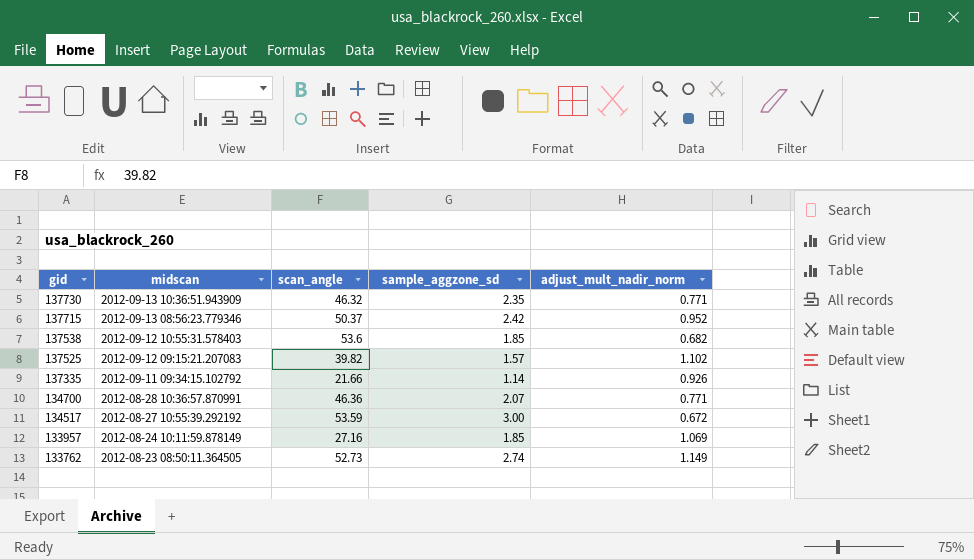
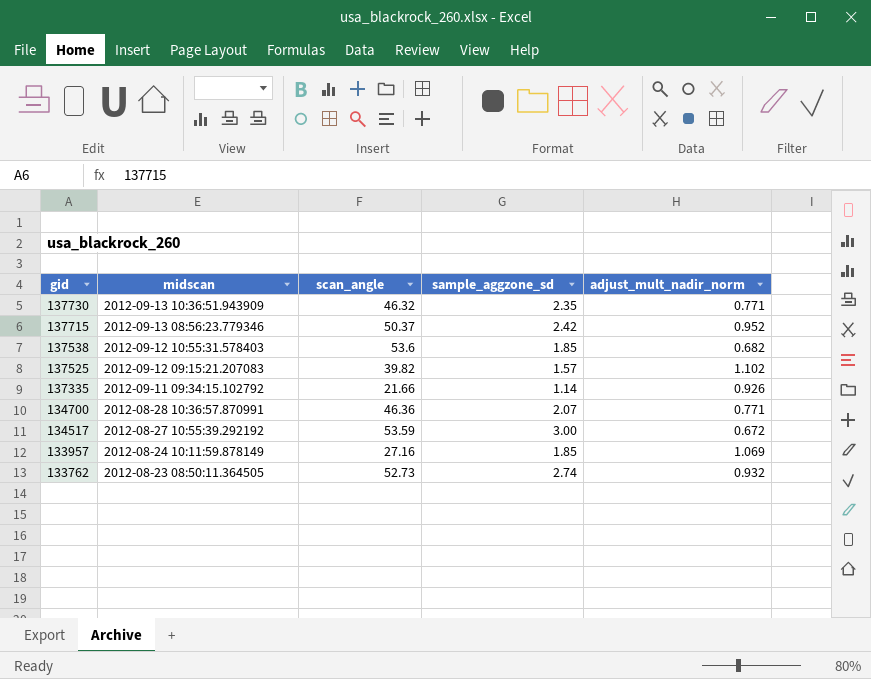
133762 | adjust_mult_nadir_norm: 1.149 -> 0.932

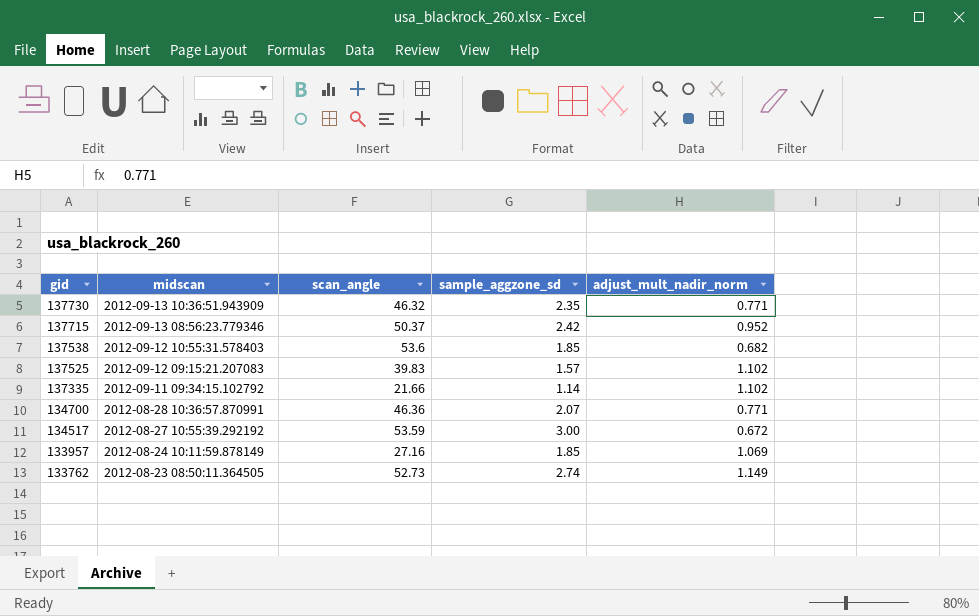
137525 | scan_angle: 39.82 -> 39.83
137335 | adjust_mult_nadir_norm: 0.926 -> 1.102
133762 | adjust_mult_nadir_norm: 0.932 -> 1.149

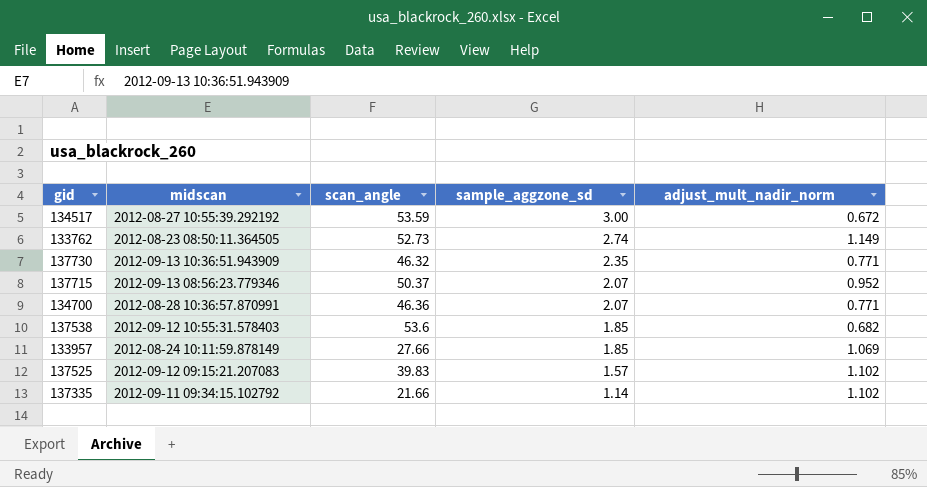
row order: gid descending -> sample_aggzone_sd descending
137715 | sample_aggzone_sd: 2.42 -> 2.07
133957 | scan_angle: 27.16 -> 27.66

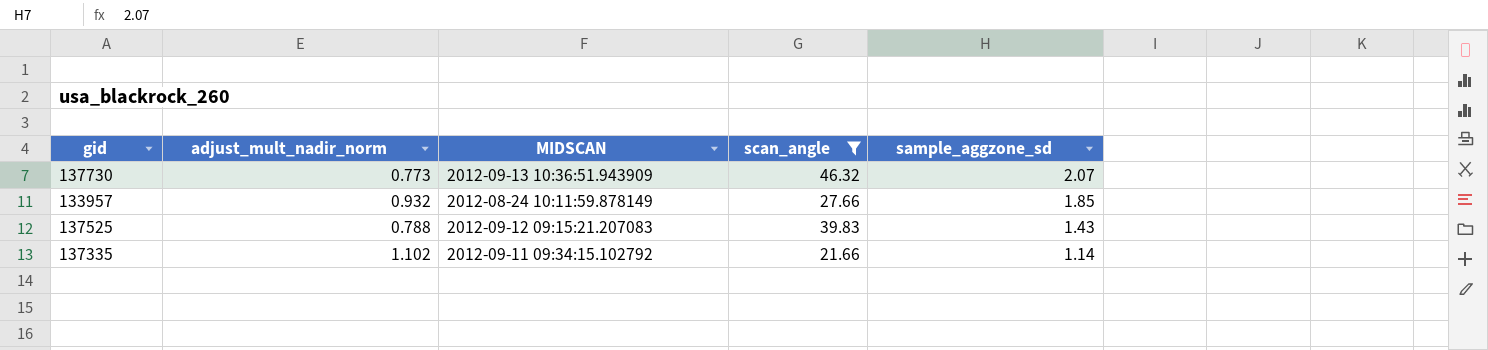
filter: none -> scan_angle <= 46.32
column adjust_mult_nadir_norm | position: 5 -> 2
column name: midscan -> MIDSCAN
137730 | adjust_mult_nadir_norm: 0.771 -> 0.773
137730 | sample_aggzone_sd: 2.35 -> 2.07
133957 | adjust_mult_nadir_norm: 1.069 -> 0.932
137525 | adjust_mult_nadir_norm: 1.102 -> 0.788
137525 | sample_aggzone_sd: 1.57 -> 1.43

